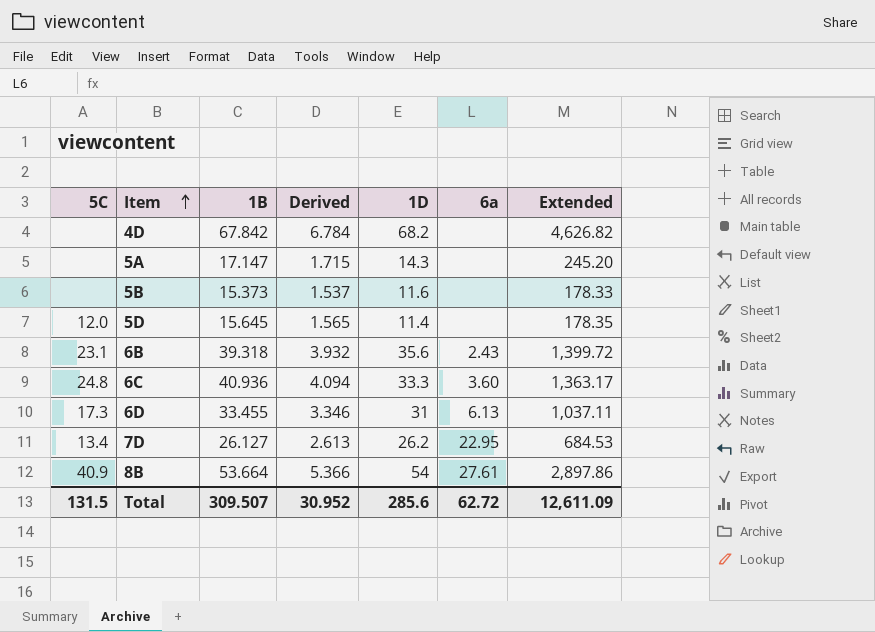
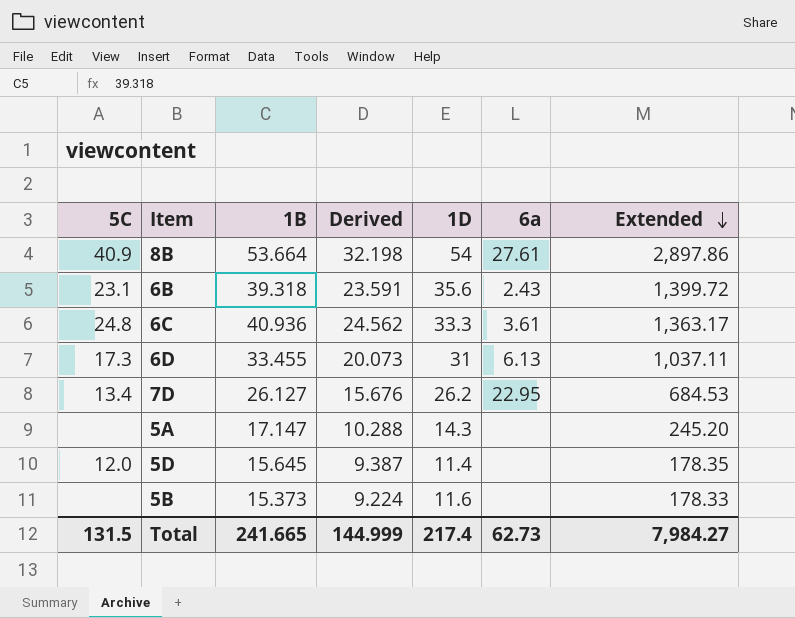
row order: Item ascending -> Extended descending
column Derived | formula: [1B] * 0.1 -> [1B] * 0.6
row 4D: none | 67.842 | 6.784 | 68.2 | none | 4,626.82 -> none
6C | 6a: 3.60 -> 3.61
Total | 1B: 309.507 -> 241.665
Total | Derived: 30.952 -> 144.999
Total | 1D: 285.6 -> 217.4
Total | 6a: 62.72 -> 62.73
Total | Extended: 12,611.09 -> 7,984.27

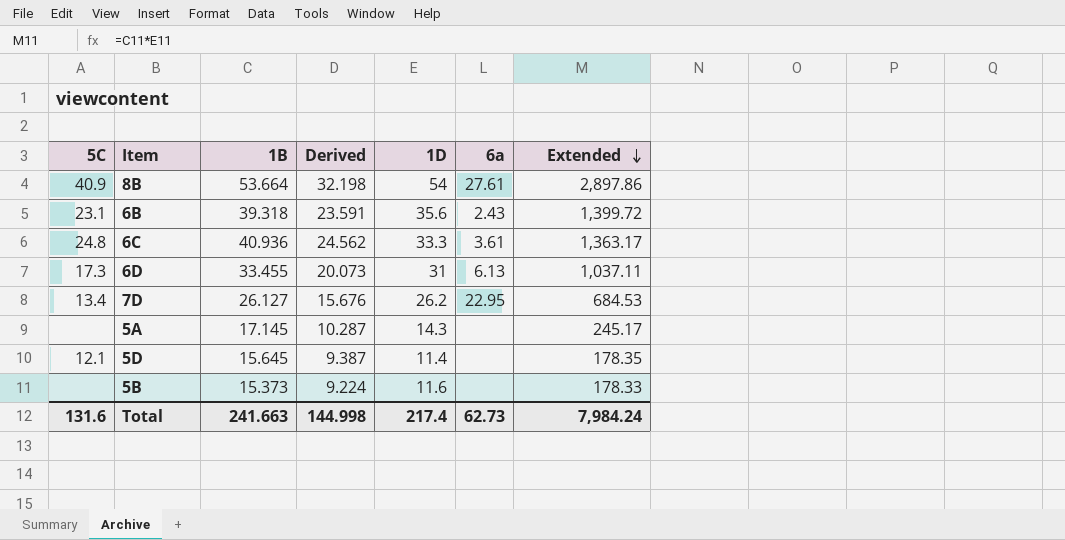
5A | 1B: 17.147 -> 17.145
5A | Derived: 10.288 -> 10.287
5A | Extended: 245.20 -> 245.17
5D | 5C: 12.0 -> 12.1
Total | 5C: 131.5 -> 131.6
Total | 1B: 241.665 -> 241.663
Total | Derived: 144.999 -> 144.998
Total | Extended: 7,984.27 -> 7,984.24

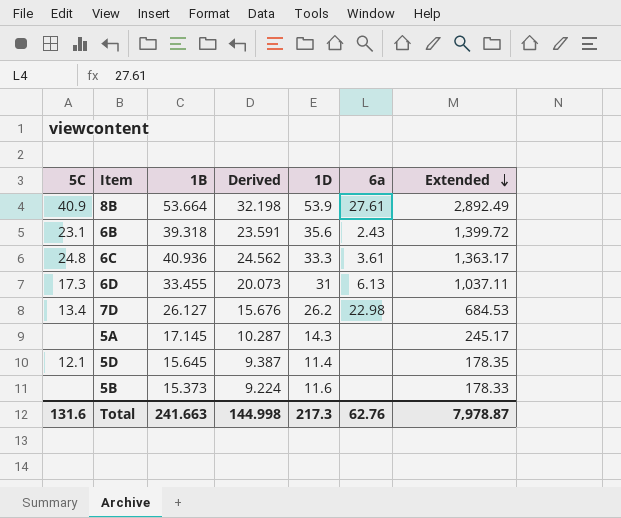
8B | 1D: 54 -> 53.9
8B | Extended: 2,897.86 -> 2,892.49
7D | 6a: 22.95 -> 22.98
Total | 1D: 217.4 -> 217.3
Total | 6a: 62.73 -> 62.76
Total | Extended: 7,984.24 -> 7,978.87

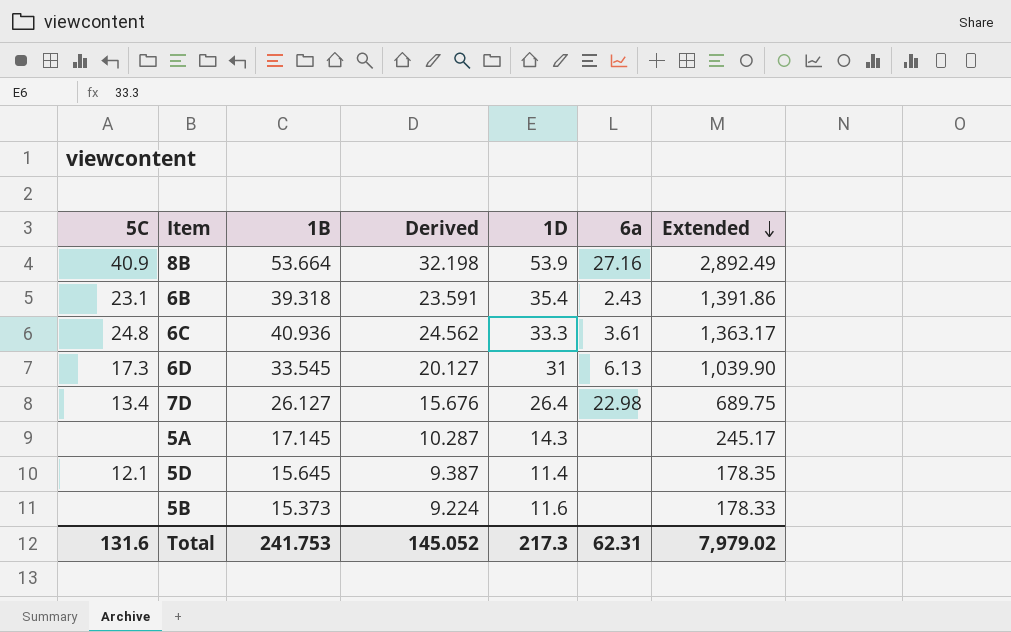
8B | 6a: 27.61 -> 27.16
6B | 1D: 35.6 -> 35.4
6B | Extended: 1,399.72 -> 1,391.86
6D | 1B: 33.455 -> 33.545
6D | Derived: 20.073 -> 20.127
6D | Extended: 1,037.11 -> 1,039.90
7D | 1D: 26.2 -> 26.4
7D | Extended: 684.53 -> 689.75
Total | 1B: 241.663 -> 241.753
Total | Derived: 144.998 -> 145.052
Total | 6a: 62.76 -> 62.31
Total | Extended: 7,978.87 -> 7,979.02

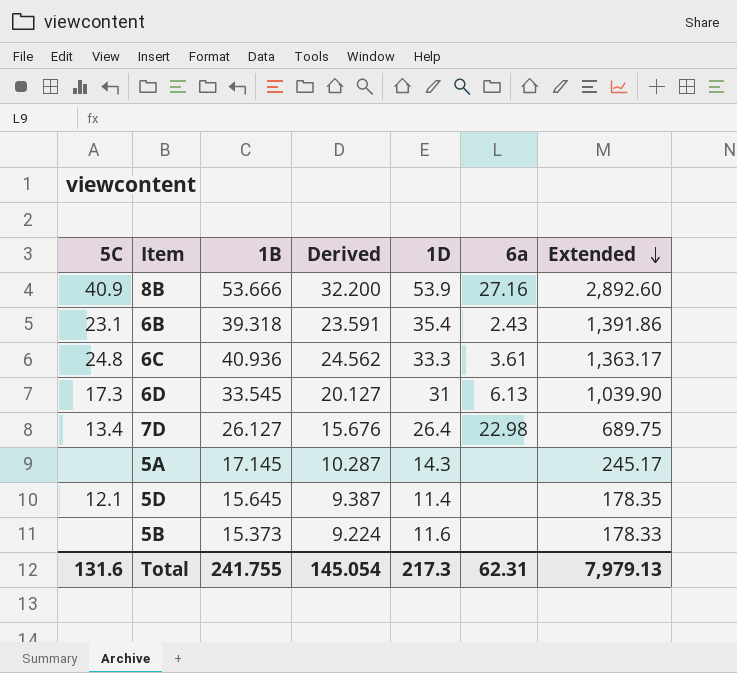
8B | 1B: 53.664 -> 53.666
8B | Derived: 32.198 -> 32.200
8B | Extended: 2,892.49 -> 2,892.60
Total | 1B: 241.753 -> 241.755
Total | Derived: 145.052 -> 145.054
Total | Extended: 7,979.02 -> 7,979.13

